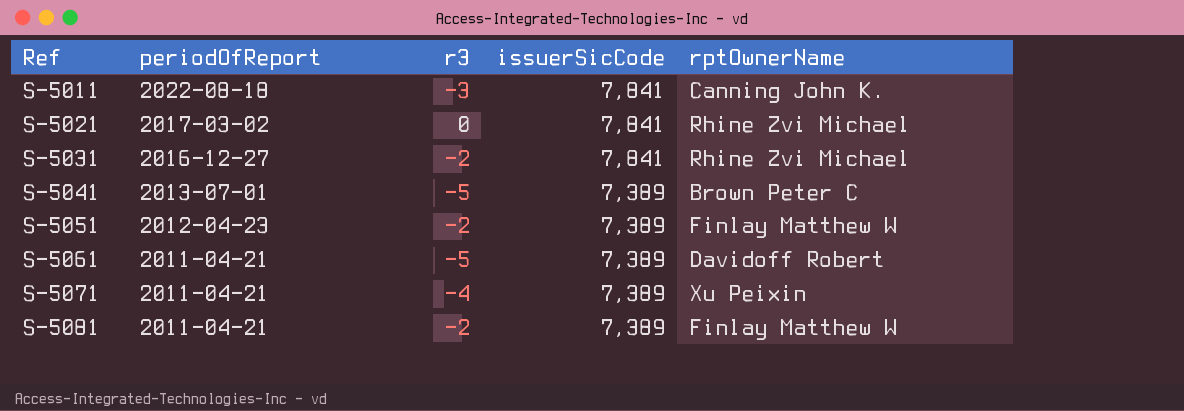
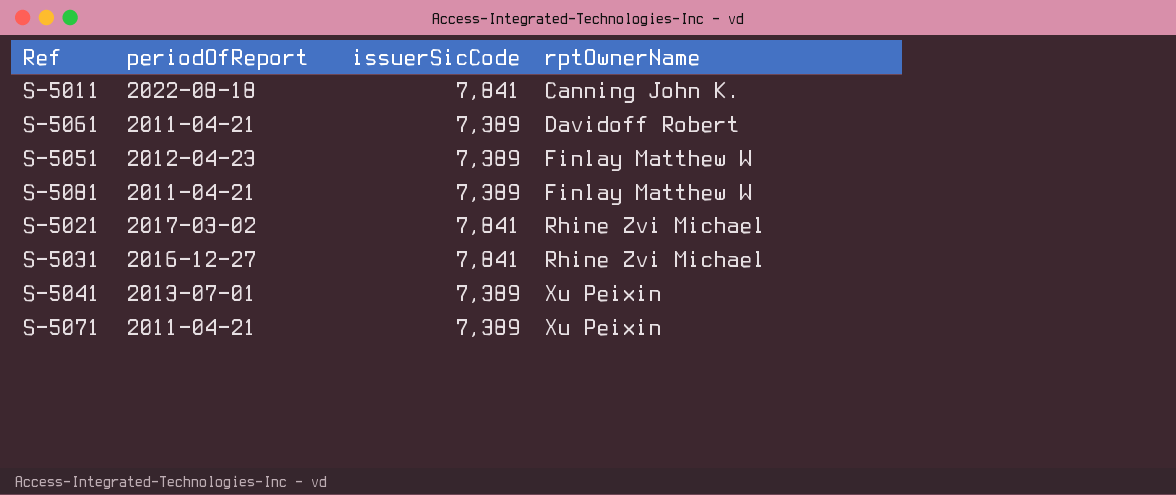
row order: Ref ascending -> rptOwnerName ascending
column r3 | position: 3 -> none
S-5041 | rptOwnerName: Brown Peter C -> Xu Peixin

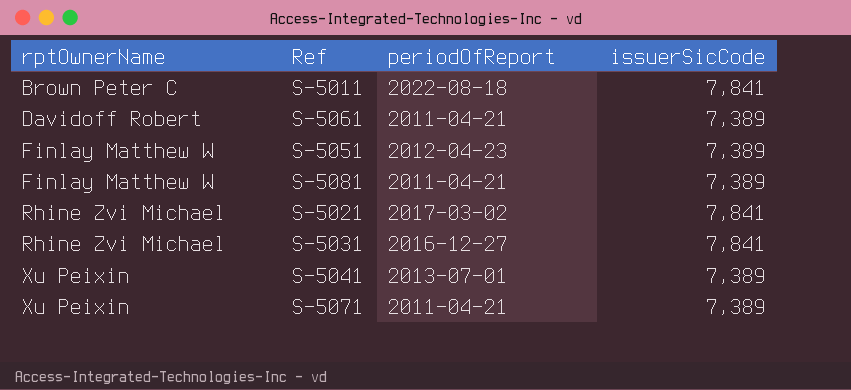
column rptOwnerName | position: 4 -> 1
S-5011 | rptOwnerName: Canning John K. -> Brown Peter C

